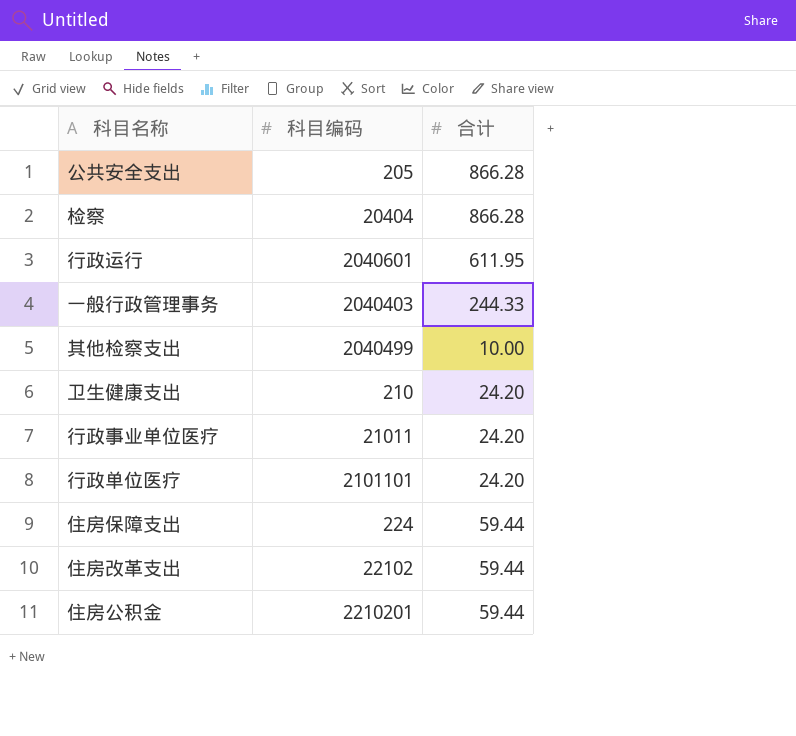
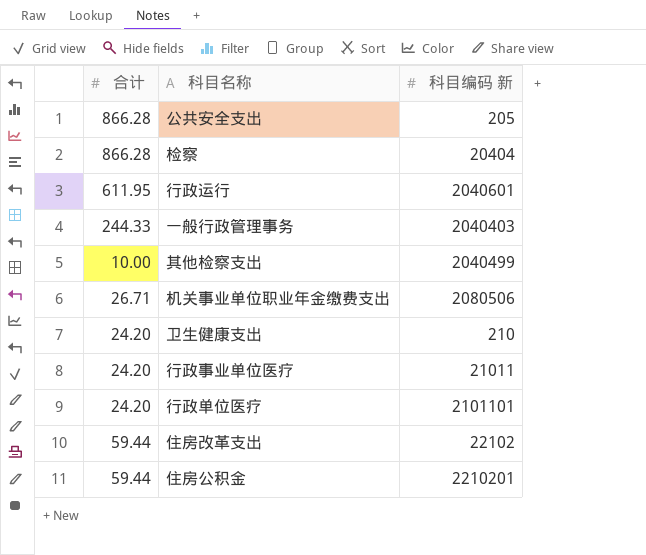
column 合计 | position: 3 -> 1
column name: 科目编码 -> 科目编码 新
row 住房保障支出: 224 | 59.44 -> none
row 机关事业单位职业年金缴费支出: none -> 26.71 | 2080506

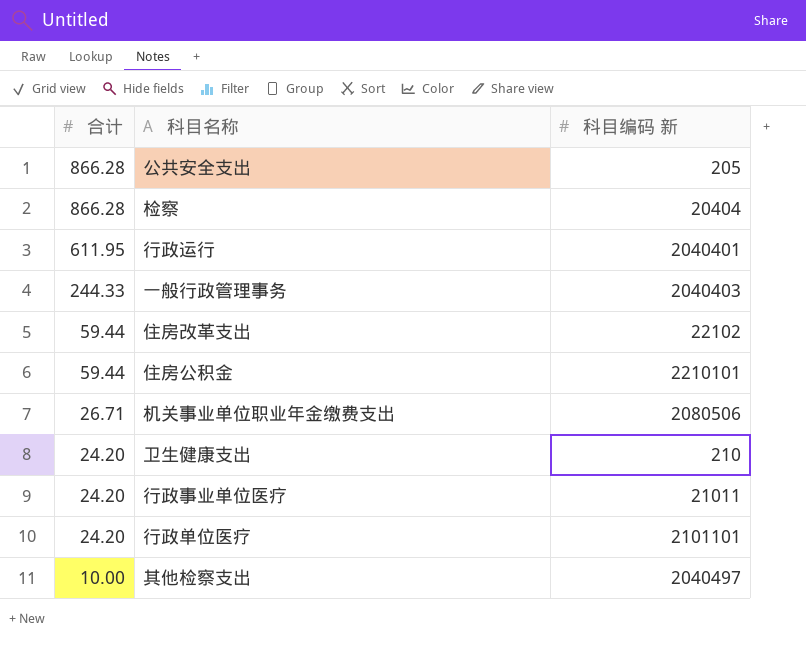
row order: none -> 合计 descending
行政运行 | 科目编码 新: 2040601 -> 2040401
住房公积金 | 科目编码 新: 2210201 -> 2210101
其他检察支出 | 科目编码 新: 2040499 -> 2040497

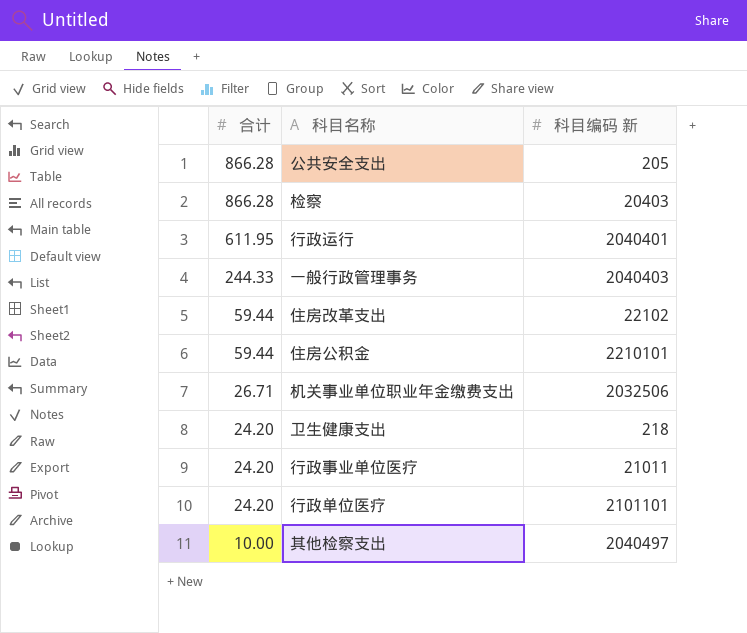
检察 | 科目编码 新: 20404 -> 20403
机关事业单位职业年金缴费支出 | 科目编码 新: 2080506 -> 2032506
卫生健康支出 | 科目编码 新: 210 -> 218

